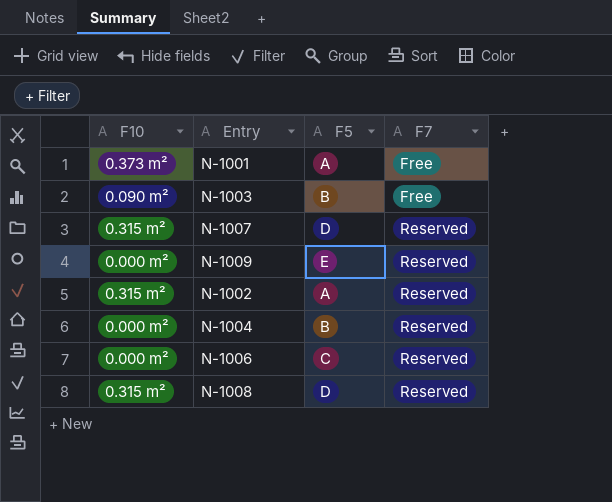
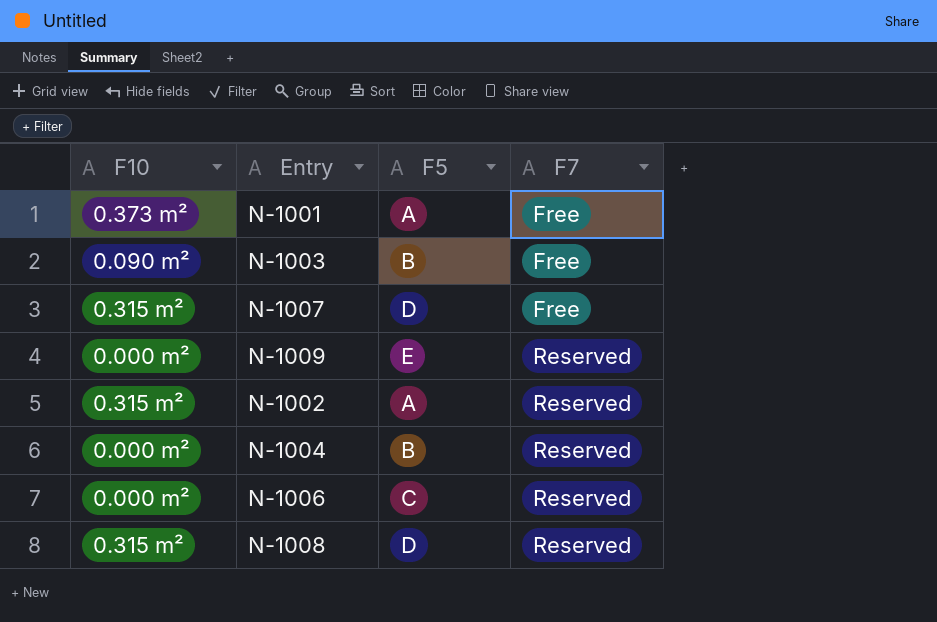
N-1007 | F7: Reserved -> Free

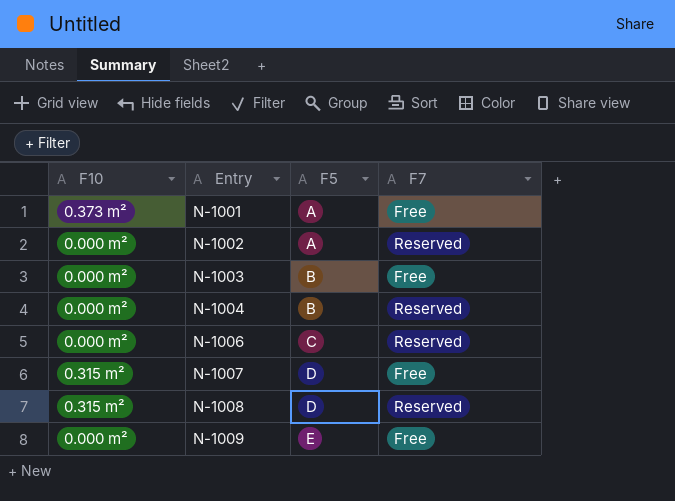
row order: F7 ascending -> Entry ascending
N-1002 | F10: 0.315 m² -> 0.000 m²
N-1003 | F10: 0.090 m² -> 0.000 m²
N-1009 | F7: Reserved -> Free

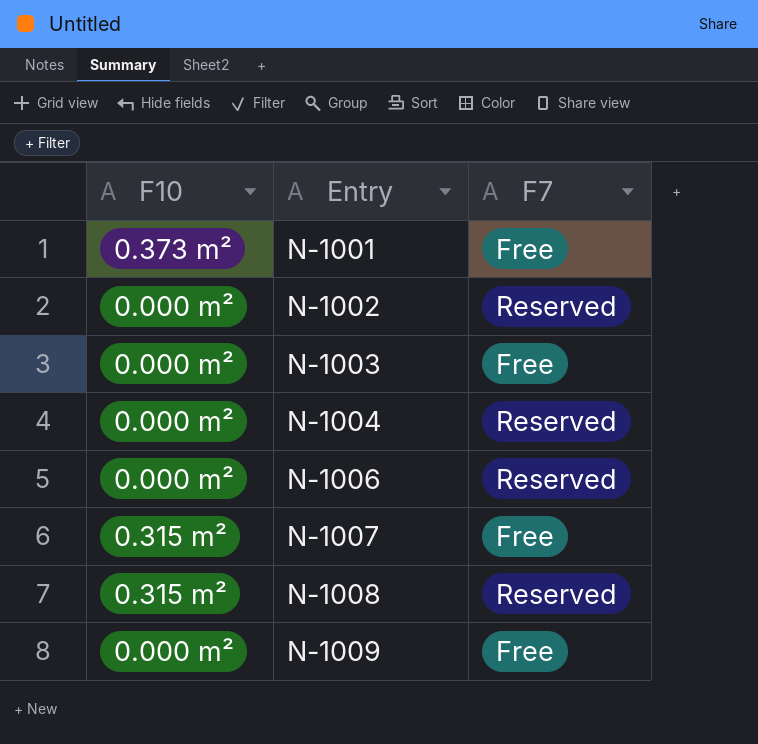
column F5 | position: 3 -> none

